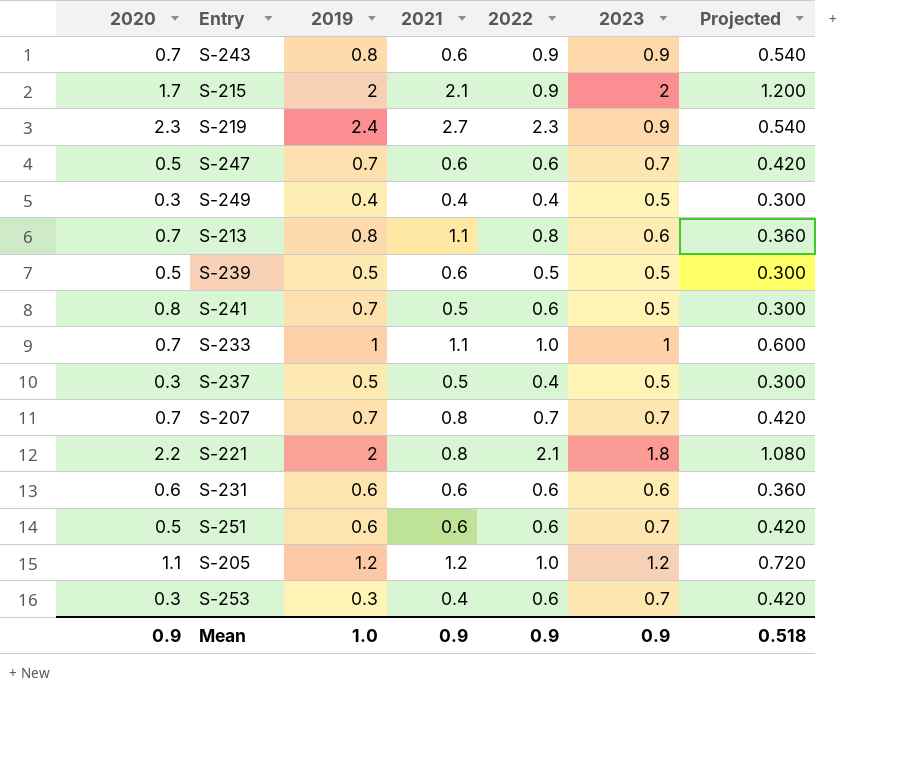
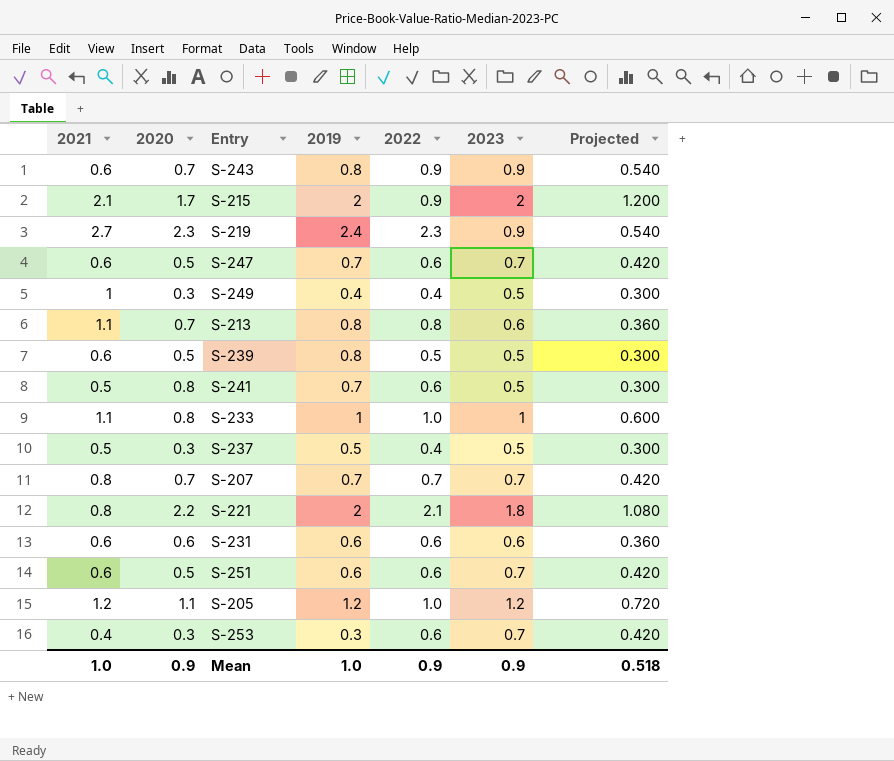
column 2021 | position: 4 -> 1
S-249 | 2021: 0.4 -> 1
S-239 | 2019: 0.5 -> 0.8
S-233 | 2020: 0.7 -> 0.8
Mean | 2021: 0.9 -> 1.0

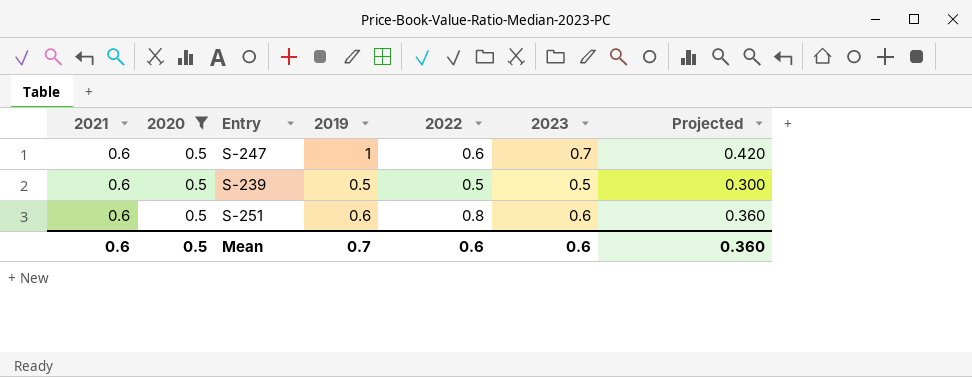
filter: none -> 2020 = 0.5
S-247 | 2019: 0.7 -> 1
S-239 | 2019: 0.8 -> 0.5
S-251 | 2022: 0.6 -> 0.8
S-251 | 2023: 0.7 -> 0.6
S-251 | Projected: 0.420 -> 0.360
Mean | 2021: 1.0 -> 0.6
Mean | 2020: 0.9 -> 0.5
Mean | 2019: 1.0 -> 0.7
Mean | 2022: 0.9 -> 0.6
Mean | 2023: 0.9 -> 0.6
Mean | Projected: 0.518 -> 0.360

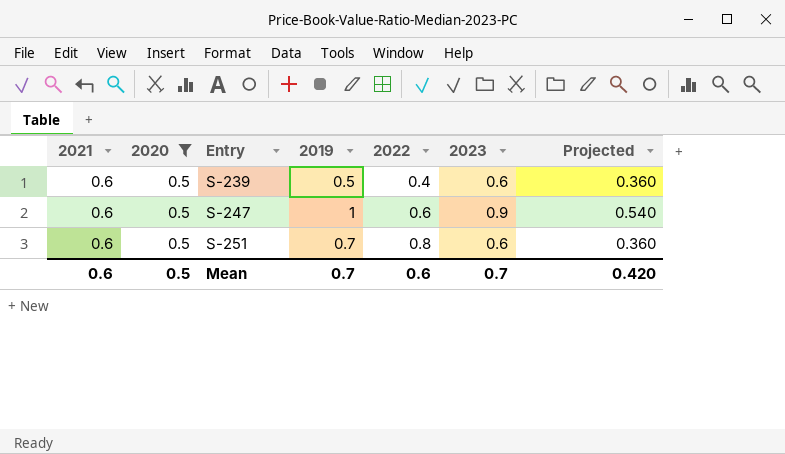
row order: none -> Entry ascending
S-239 | 2022: 0.5 -> 0.4
S-239 | 2023: 0.5 -> 0.6
S-239 | Projected: 0.300 -> 0.360
S-247 | 2023: 0.7 -> 0.9
S-247 | Projected: 0.420 -> 0.540
S-251 | 2019: 0.6 -> 0.7
Mean | 2023: 0.6 -> 0.7
Mean | Projected: 0.360 -> 0.420

